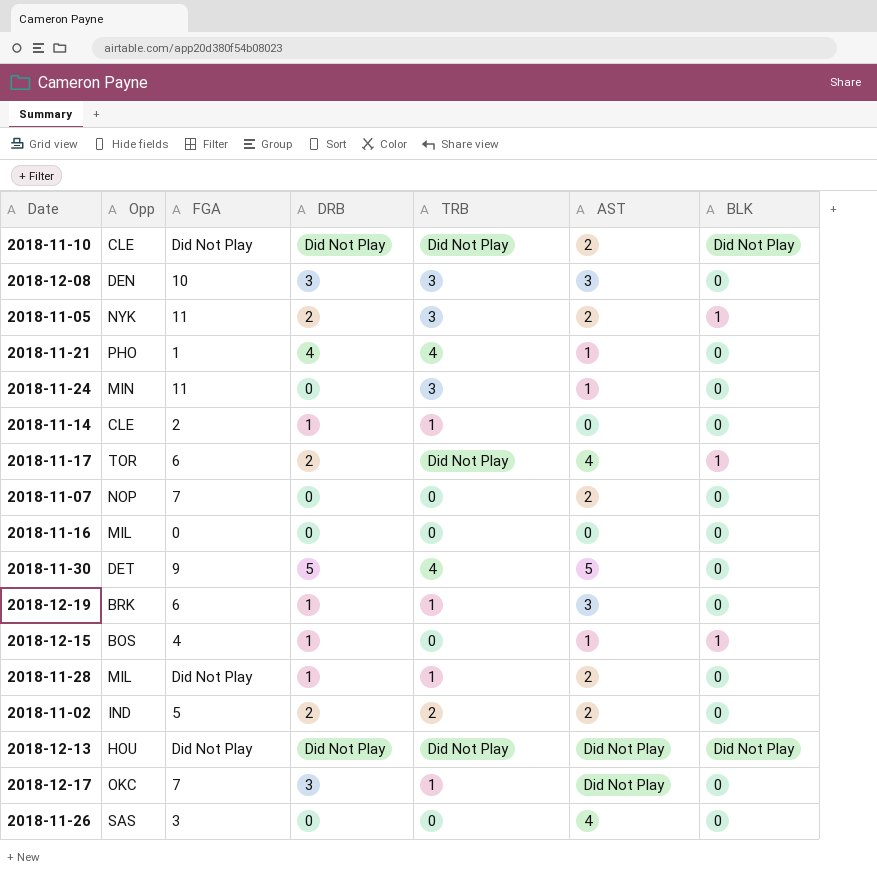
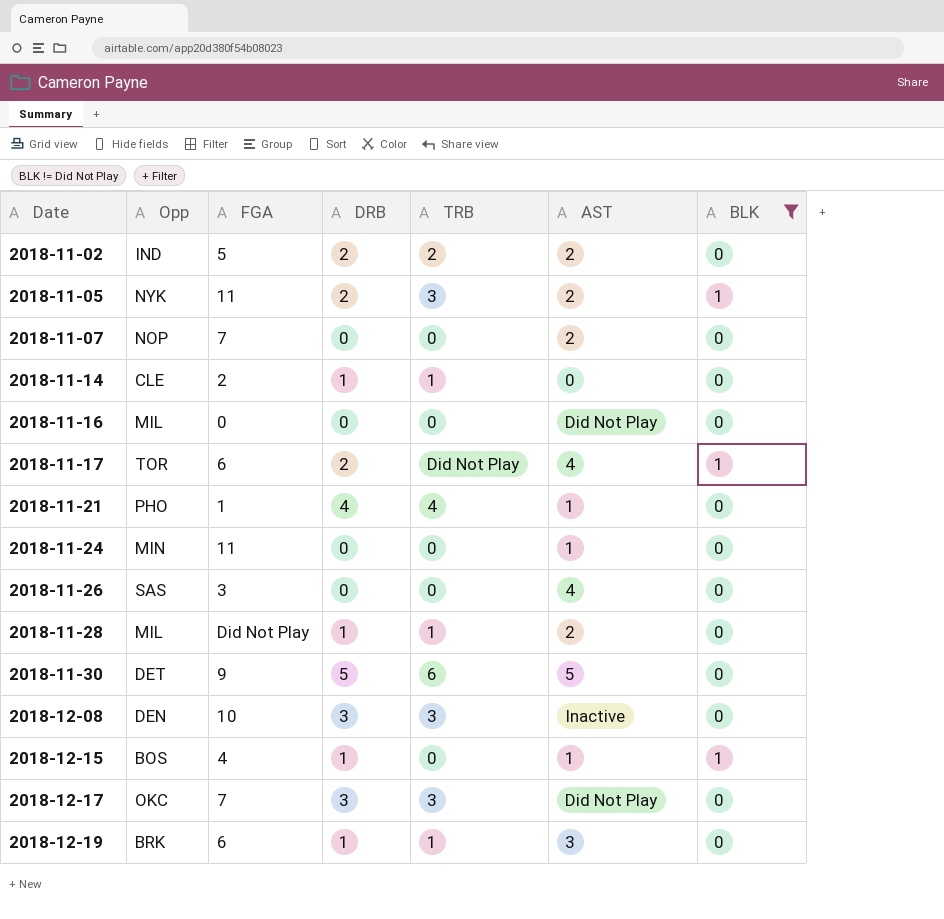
filter: none -> BLK != Did Not Play
row order: none -> Date ascending
2018-11-16 | AST: 0 -> Did Not Play
2018-11-24 | TRB: 3 -> 0
2018-11-30 | TRB: 4 -> 6
2018-12-08 | AST: 3 -> Inactive
2018-12-17 | TRB: 1 -> 3

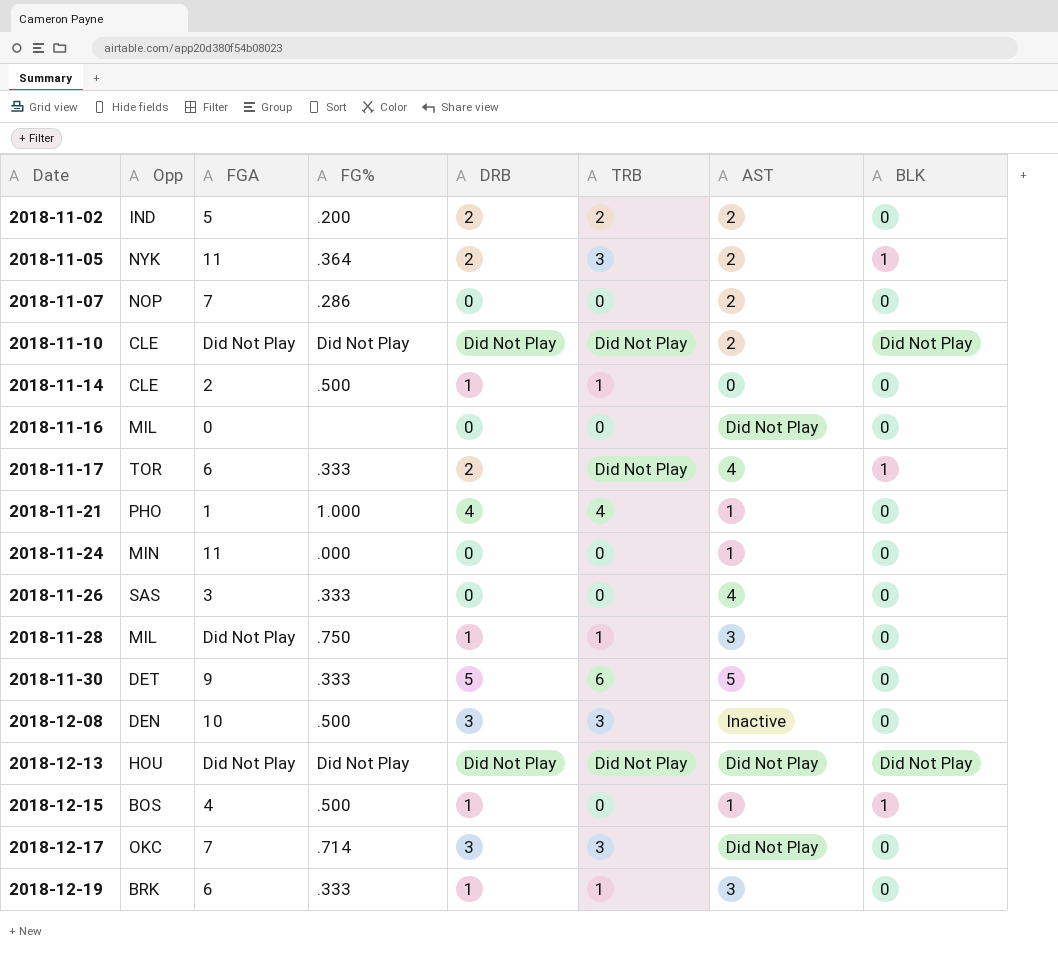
filter: BLK != Did Not Play -> none
column FG% | position: none -> 4
2018-11-28 | AST: 2 -> 3

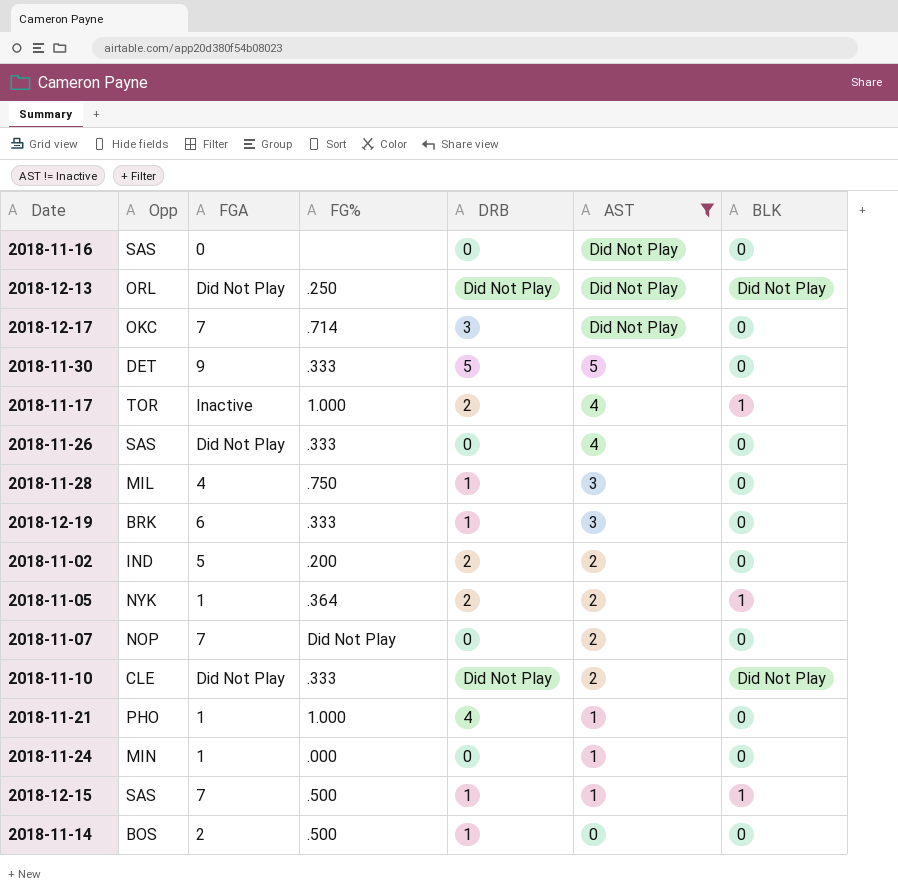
filter: none -> AST != Inactive
row order: Date ascending -> AST descending
column TRB | position: 6 -> none
2018-11-16 | Opp: MIL -> SAS
2018-12-13 | Opp: HOU -> ORL
2018-12-13 | FG%: Did Not Play -> .250
2018-11-17 | FGA: 6 -> Inactive
2018-11-17 | FG%: .333 -> 1.000
2018-11-26 | FGA: 3 -> Did Not Play
2018-11-28 | FGA: Did Not Play -> 4
2018-11-05 | FGA: 11 -> 1
2018-11-07 | FG%: .286 -> Did Not Play
2018-11-10 | FG%: Did Not Play -> .333
2018-11-24 | FGA: 11 -> 1
2018-12-15 | Opp: BOS -> SAS
2018-12-15 | FGA: 4 -> 7
2018-11-14 | Opp: CLE -> BOS

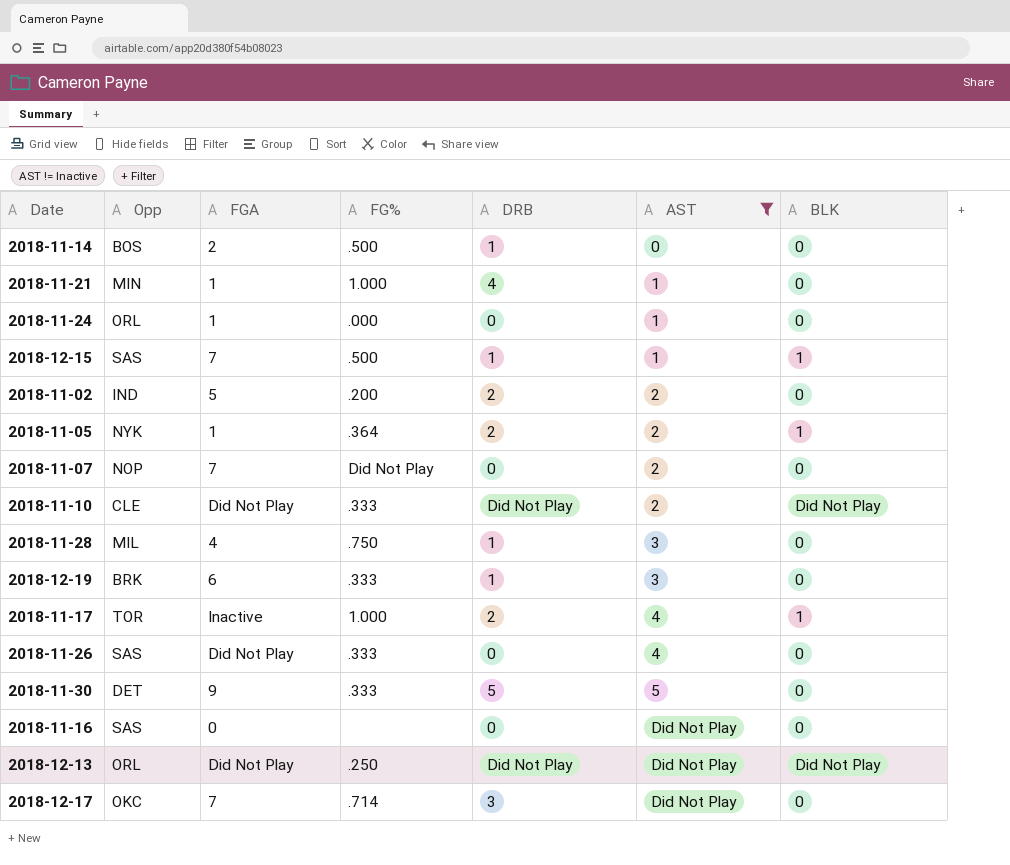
row order: AST descending -> AST ascending
2018-11-21 | Opp: PHO -> MIN
2018-11-24 | Opp: MIN -> ORL

